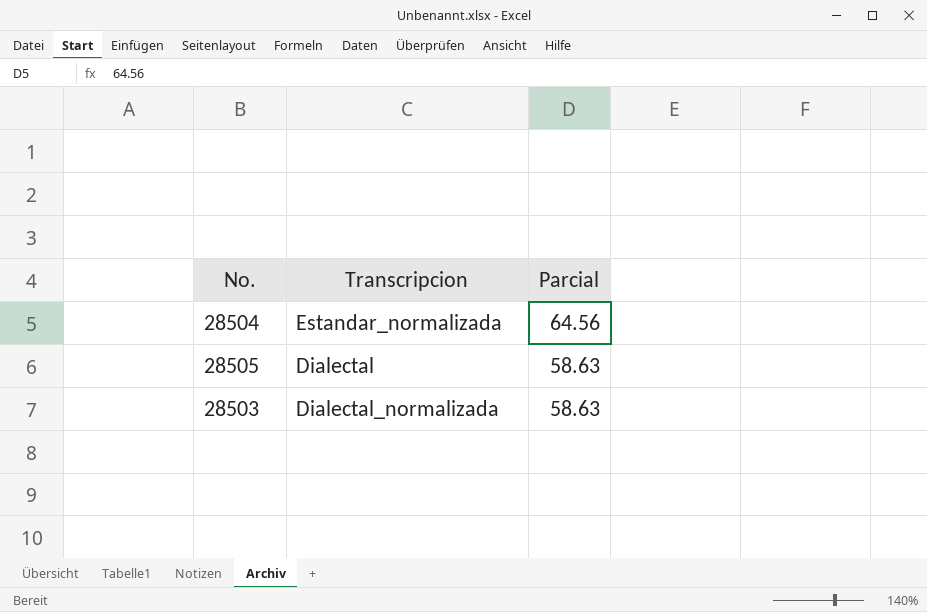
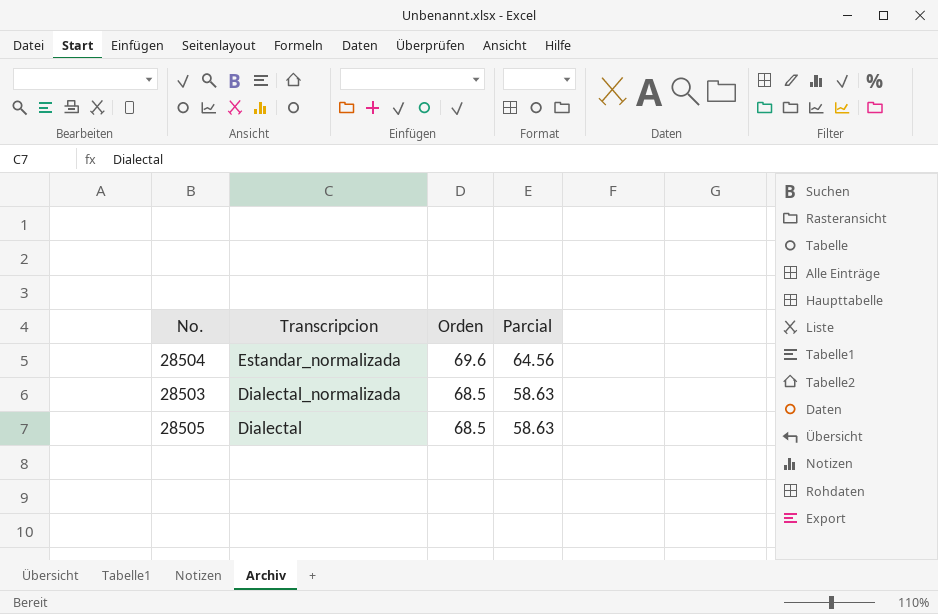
row order: Parcial descending -> Transcripcion descending
column Orden | position: none -> 3

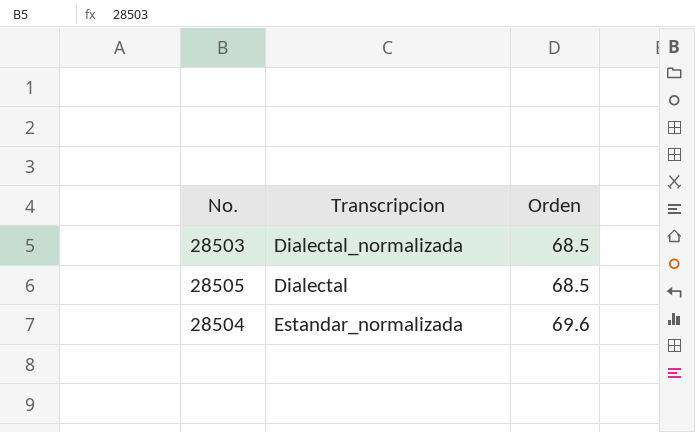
row order: Transcripcion descending -> Orden ascending
column Parcial | position: 4 -> none

